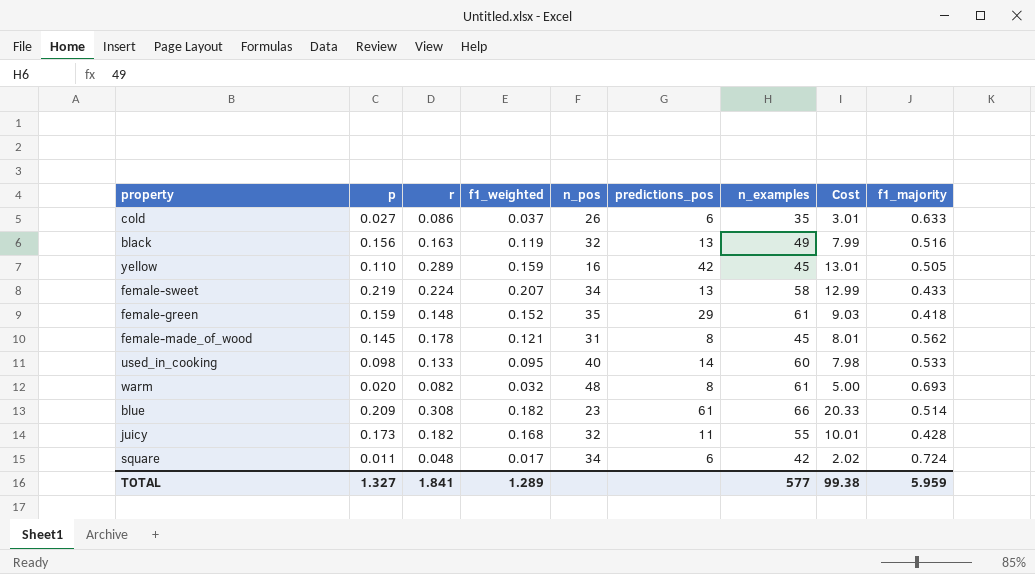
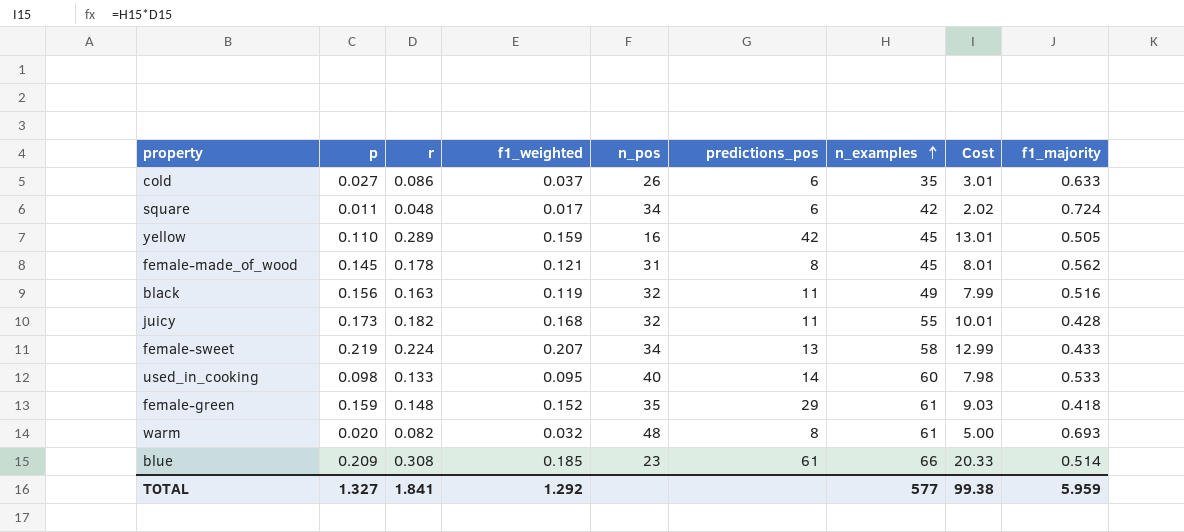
row order: none -> n_examples ascending
black | predictions_pos: 13 -> 11
blue | f1_weighted: 0.182 -> 0.185
TOTAL | f1_weighted: 1.289 -> 1.292

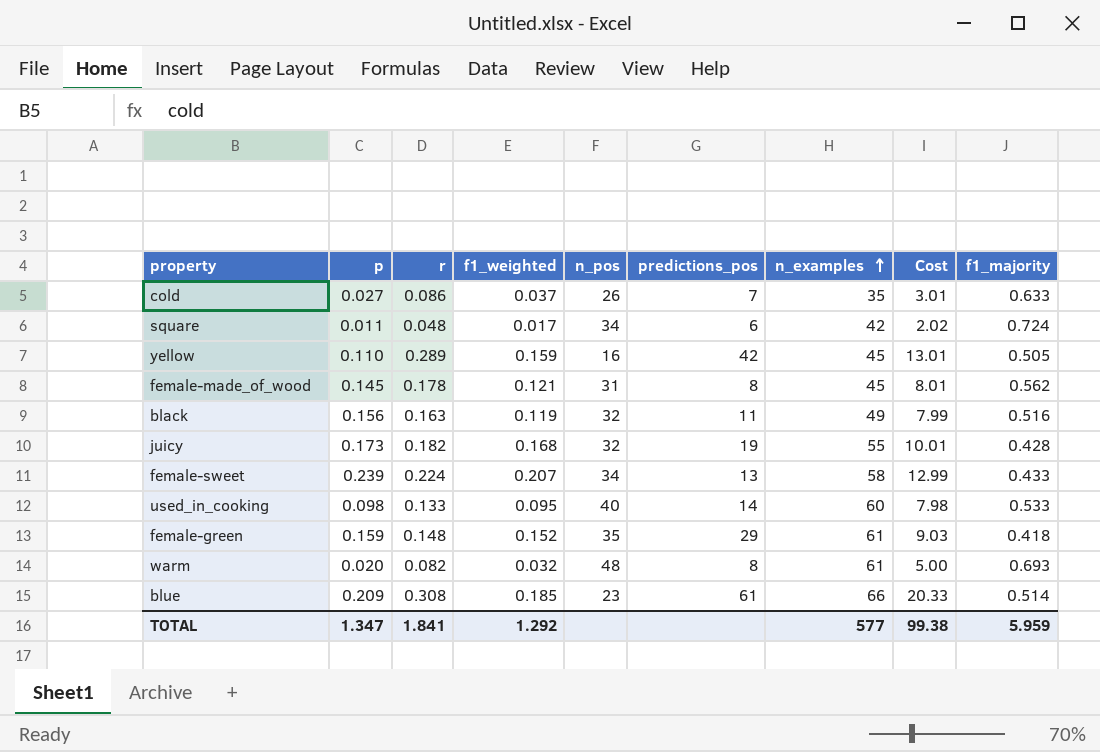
cold | predictions_pos: 6 -> 7
juicy | predictions_pos: 11 -> 19
female-sweet | p: 0.219 -> 0.239
TOTAL | p: 1.327 -> 1.347

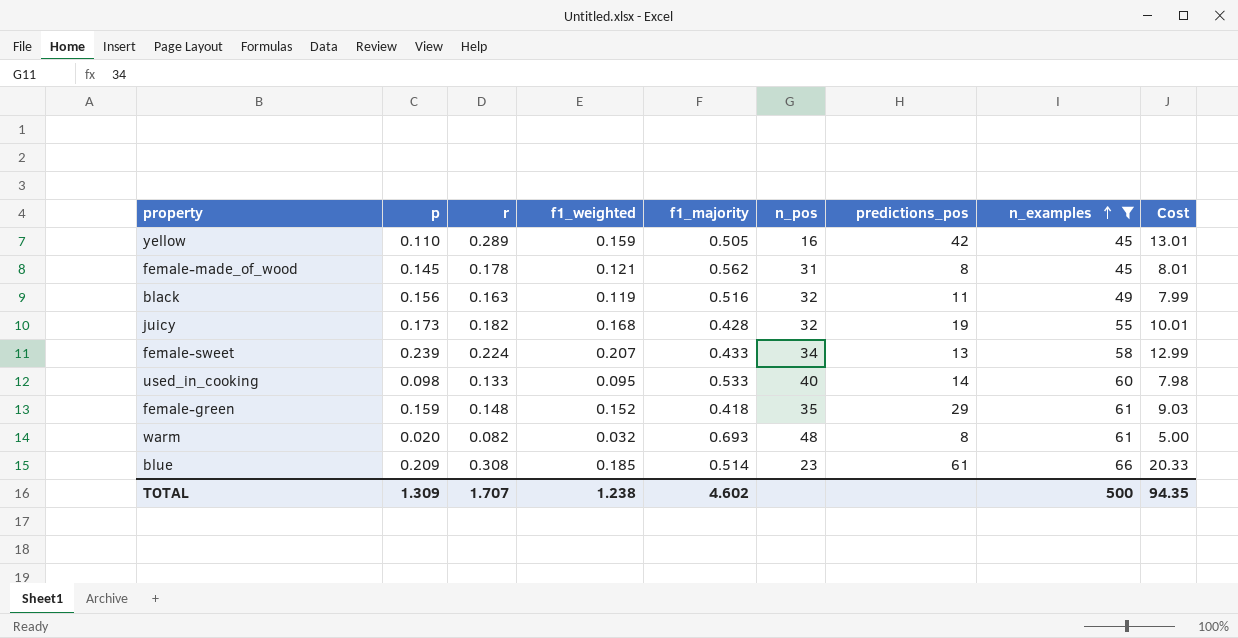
filter: none -> n_examples >= 45
column f1_majority | position: 9 -> 5
TOTAL | p: 1.347 -> 1.309
TOTAL | r: 1.841 -> 1.707
TOTAL | f1_weighted: 1.292 -> 1.238
TOTAL | f1_majority: 5.959 -> 4.602
TOTAL | n_examples: 577 -> 500
TOTAL | Cost: 99.38 -> 94.35

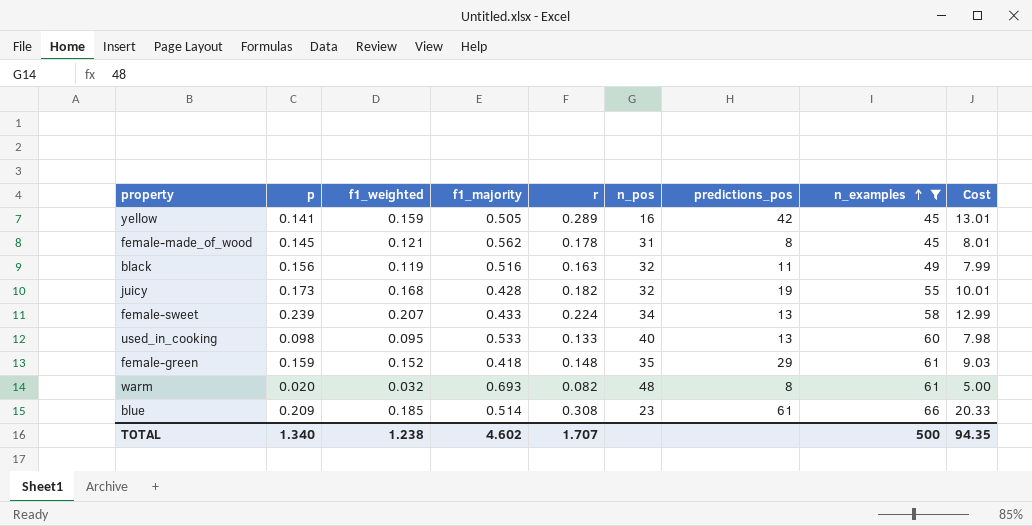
column r | position: 3 -> 5
yellow | p: 0.110 -> 0.141
used_in_cooking | predictions_pos: 14 -> 13
TOTAL | p: 1.309 -> 1.340

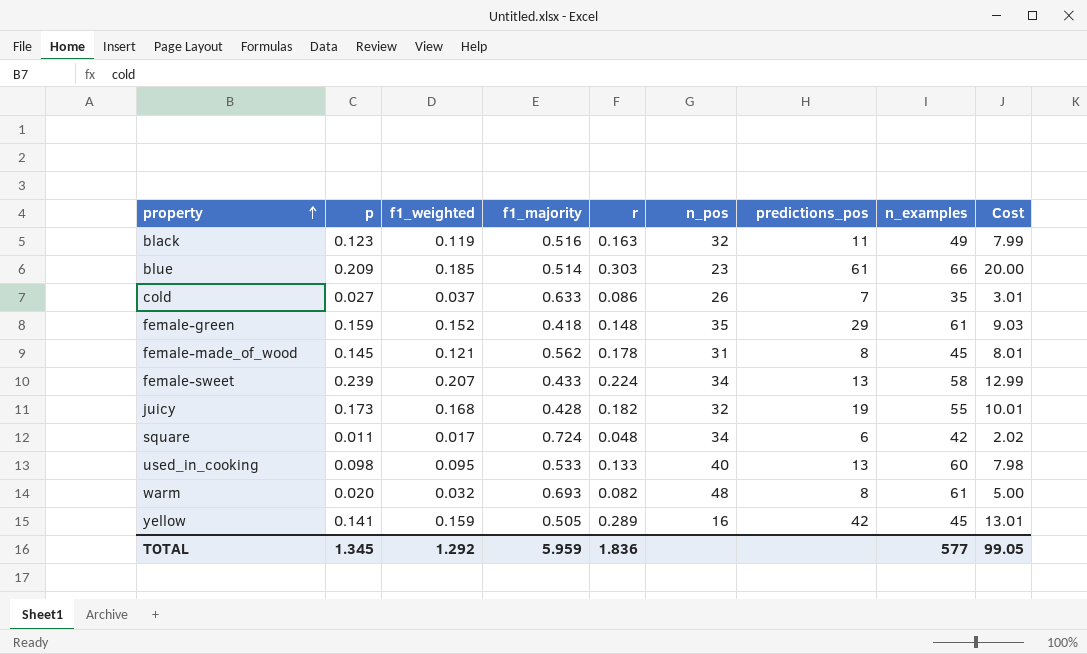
filter: n_examples >= 45 -> none
row order: n_examples ascending -> property ascending
black | p: 0.156 -> 0.123
blue | r: 0.308 -> 0.303
blue | Cost: 20.33 -> 20.00
TOTAL | p: 1.340 -> 1.345
TOTAL | f1_weighted: 1.238 -> 1.292
TOTAL | f1_majority: 4.602 -> 5.959
TOTAL | r: 1.707 -> 1.836
TOTAL | n_examples: 500 -> 577
TOTAL | Cost: 94.35 -> 99.05

